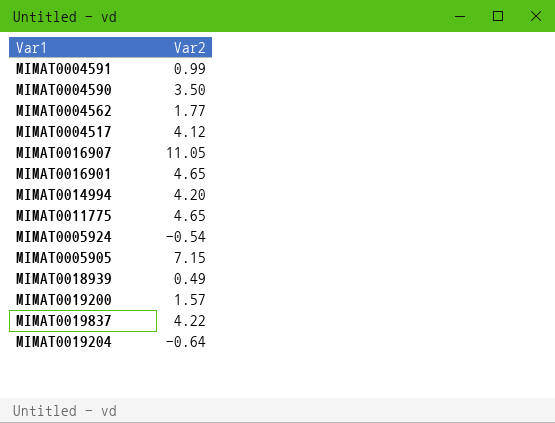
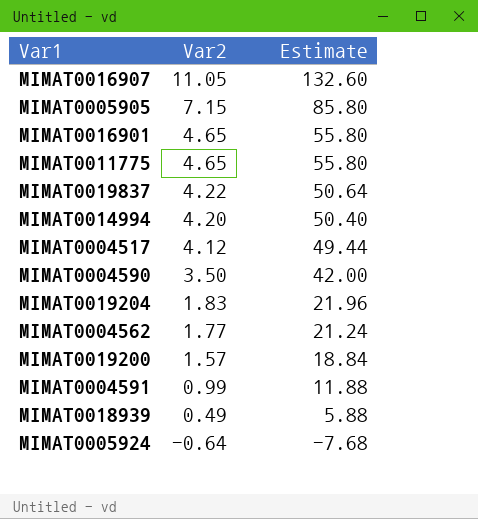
row order: none -> Var2 descending
column Estimate | formula: none -> [Var2] * 12
MIMAT0019204 | Var2: -0.64 -> 1.83
MIMAT0005924 | Var2: -0.54 -> -0.64

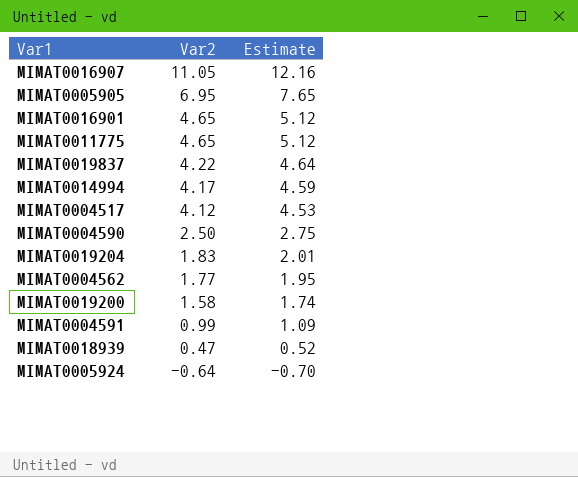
column Estimate | formula: [Var2] * 12 -> [Var2] * 1.1
MIMAT0005905 | Var2: 7.15 -> 6.95
MIMAT0014994 | Var2: 4.20 -> 4.17
MIMAT0004590 | Var2: 3.50 -> 2.50
MIMAT0019200 | Var2: 1.57 -> 1.58
MIMAT0018939 | Var2: 0.49 -> 0.47

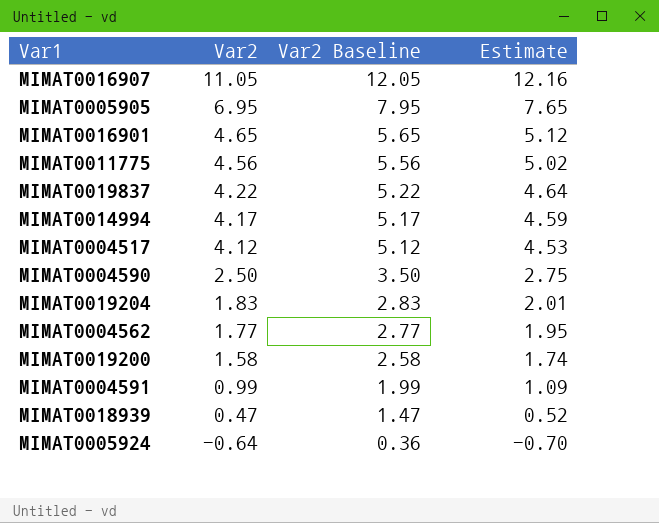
column Var2 Baseline | formula: none -> [Var2] + 1
MIMAT0011775 | Var2: 4.65 -> 4.56
MIMAT0011775 | Estimate: 5.12 -> 5.02

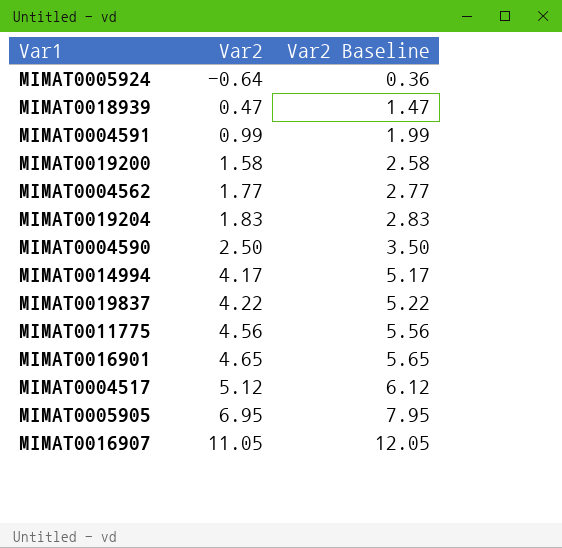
row order: Var2 descending -> Var2 ascending
column Estimate | formula: [Var2] * 1.1 -> none
MIMAT0004517 | Var2: 4.12 -> 5.12
MIMAT0004517 | Var2 Baseline: 5.12 -> 6.12

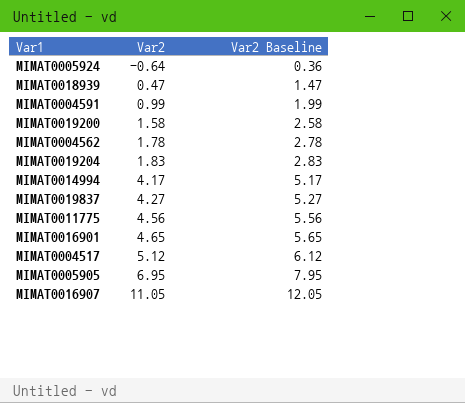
row MIMAT0004590: 2.50 | 3.50 -> none
MIMAT0004562 | Var2: 1.77 -> 1.78
MIMAT0004562 | Var2 Baseline: 2.77 -> 2.78
MIMAT0019837 | Var2: 4.22 -> 4.27
MIMAT0019837 | Var2 Baseline: 5.22 -> 5.27

